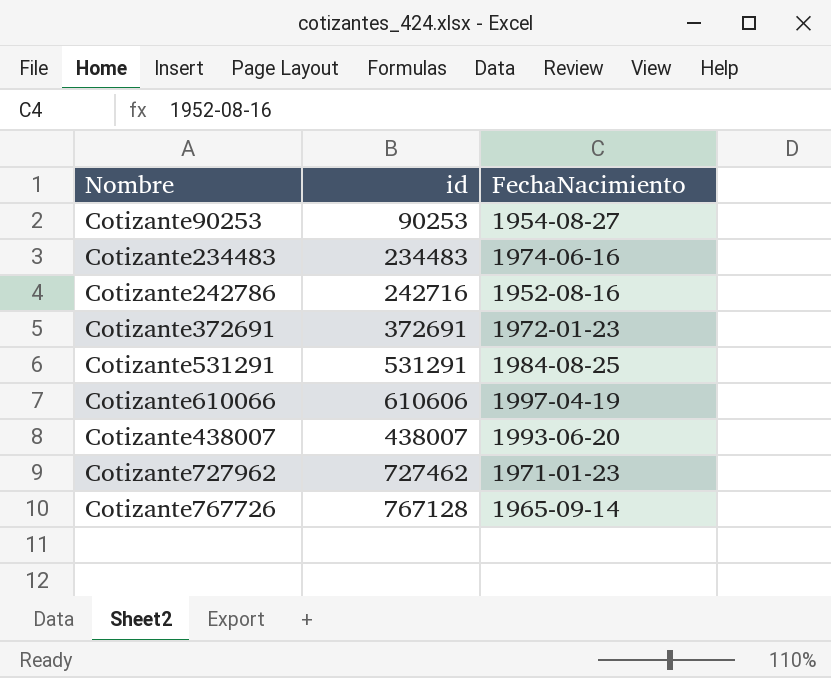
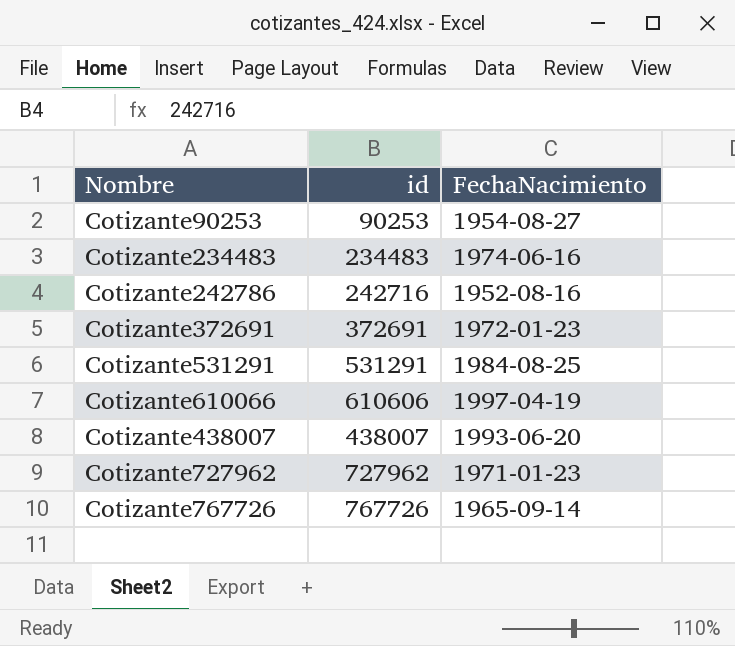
Cotizante727962 | id: 727462 -> 727962
Cotizante767726 | id: 767128 -> 767726

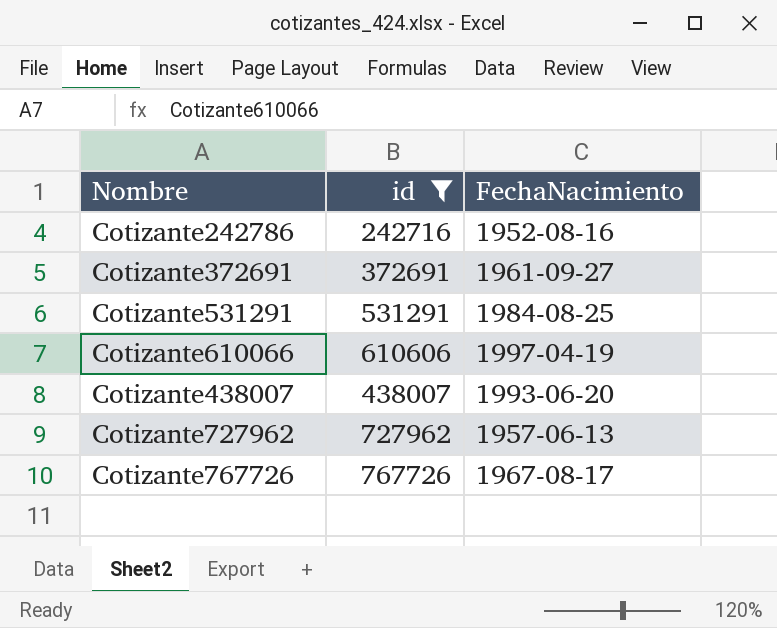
filter: none -> id >= 242716
Cotizante372691 | FechaNacimiento: 1972-01-23 -> 1961-09-27
Cotizante727962 | FechaNacimiento: 1971-01-23 -> 1957-06-13
Cotizante767726 | FechaNacimiento: 1965-09-14 -> 1967-08-17

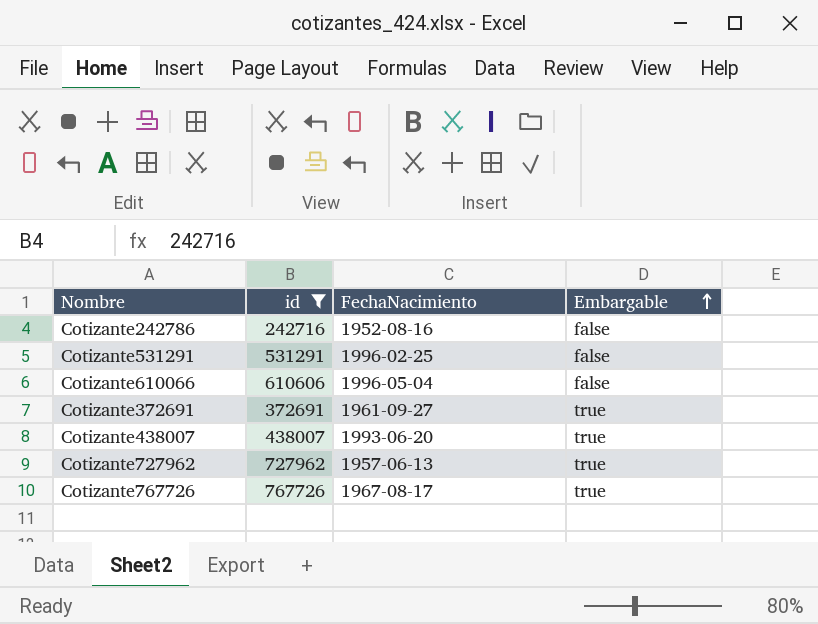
row order: none -> Embargable ascending
column Embargable | position: none -> 4
Cotizante531291 | FechaNacimiento: 1984-08-25 -> 1996-02-25
Cotizante610066 | FechaNacimiento: 1997-04-19 -> 1996-05-04

